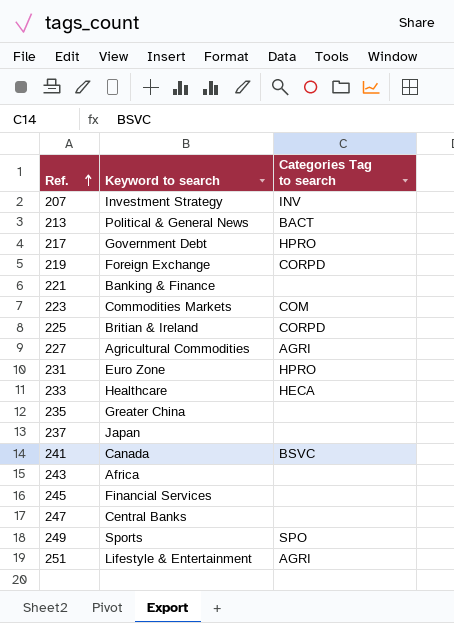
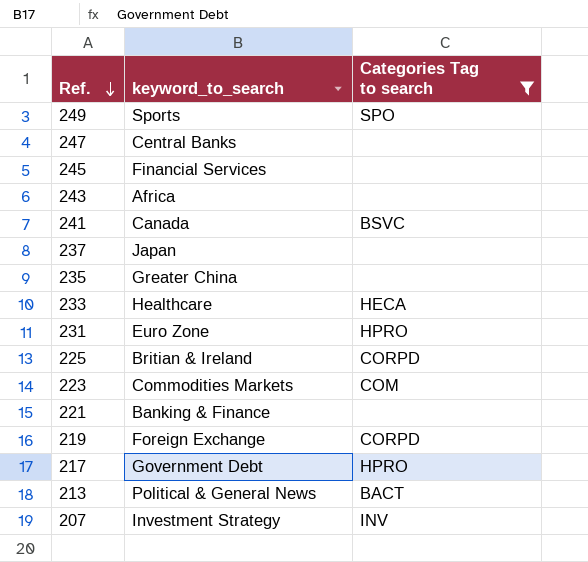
filter: none -> Categories Tag to search != AGRI
row order: Ref. ascending -> Ref. descending
column name: Keyword to search -> keyword_to_search

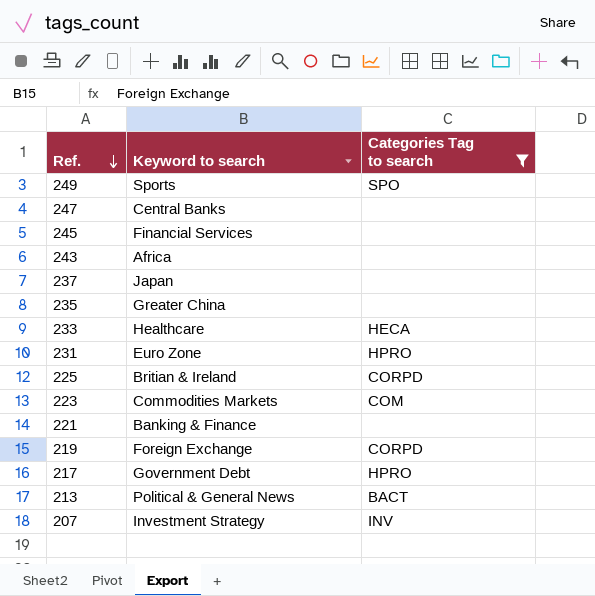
column name: keyword_to_search -> Keyword to search
row 241: Canada | BSVC -> none

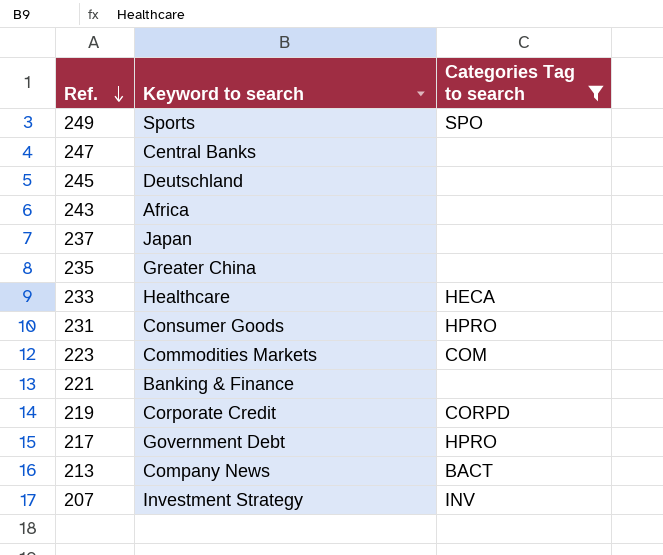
row 225: Britian & Ireland | CORPD -> none
245 | Keyword to search: Financial Services -> Deutschland
231 | Keyword to search: Euro Zone -> Consumer Goods
219 | Keyword to search: Foreign Exchange -> Corporate Credit
213 | Keyword to search: Political & General News -> Company News

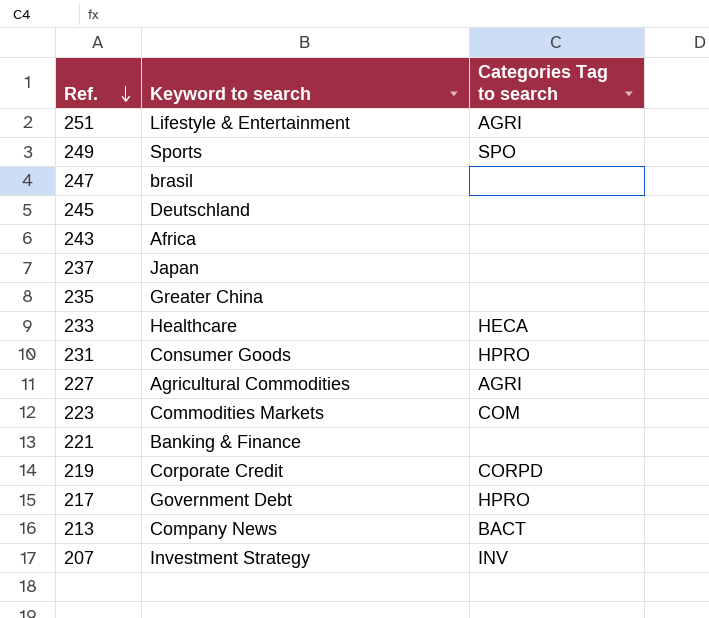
filter: Categories Tag to search != AGRI -> none
247 | Keyword to search: Central Banks -> brasil

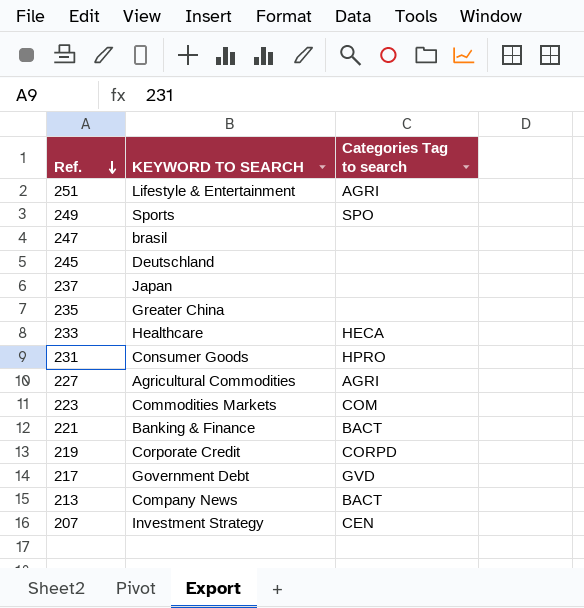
column name: Keyword to search -> KEYWORD TO SEARCH
row 243: Africa | none -> none
221 | Categories Tag to search: none -> BACT
217 | Categories Tag to search: HPRO -> GVD
207 | Categories Tag to search: INV -> CEN

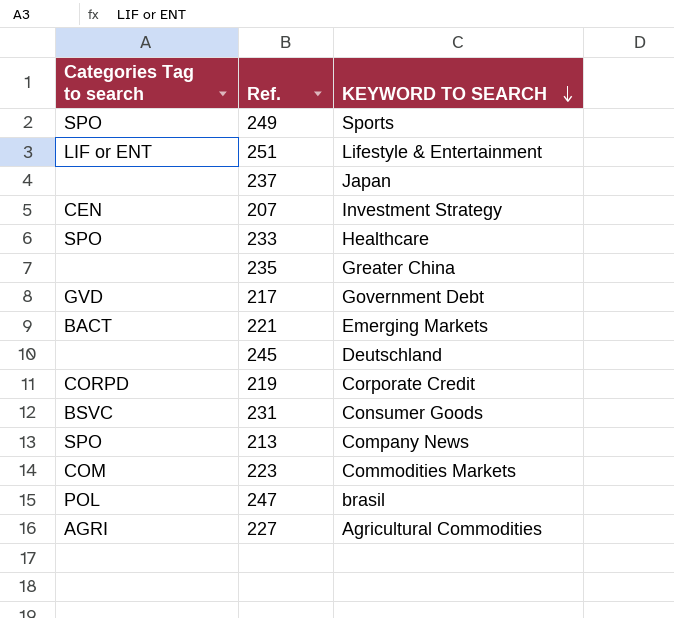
row order: Ref. descending -> KEYWORD TO SEARCH descending
column Categories Tag to search | position: 3 -> 1
251 | Categories Tag to search: AGRI -> LIF or ENT
233 | Categories Tag to search: HECA -> SPO
221 | KEYWORD TO SEARCH: Banking & Finance -> Emerging Markets
231 | Categories Tag to search: HPRO -> BSVC
213 | Categories Tag to search: BACT -> SPO
247 | Categories Tag to search: none -> POL

